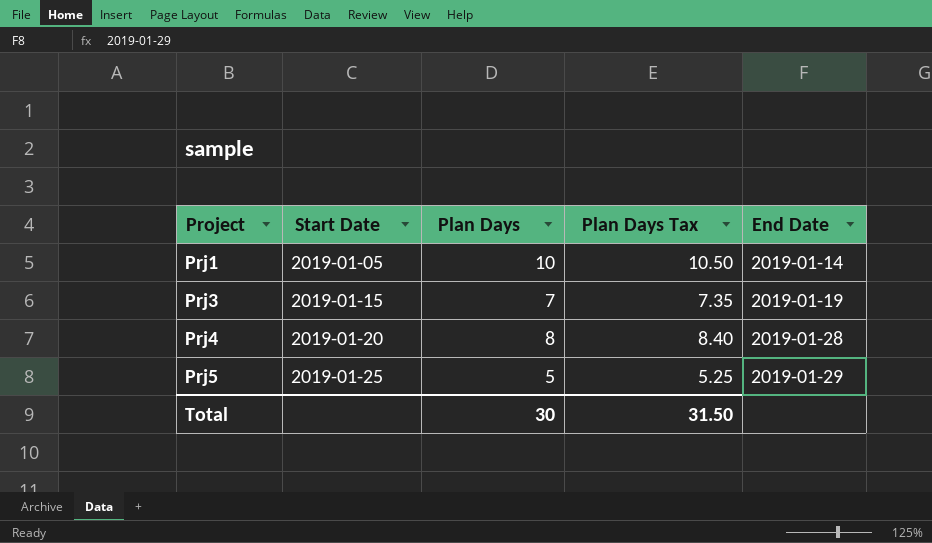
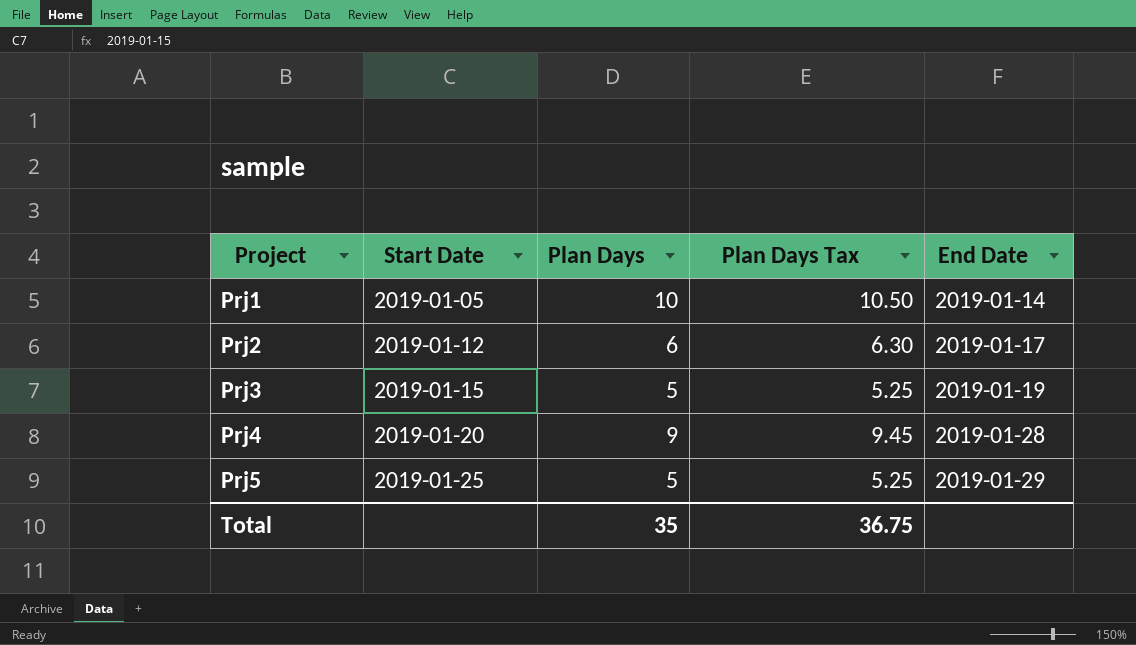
row Prj2: none -> 2019-01-12 | 6 | 6.30 | 2019-01-17
Prj3 | Plan Days: 7 -> 5
Prj3 | Plan Days Tax: 7.35 -> 5.25
Prj4 | Plan Days: 8 -> 9
Prj4 | Plan Days Tax: 8.40 -> 9.45
Total | Plan Days: 30 -> 35
Total | Plan Days Tax: 31.50 -> 36.75

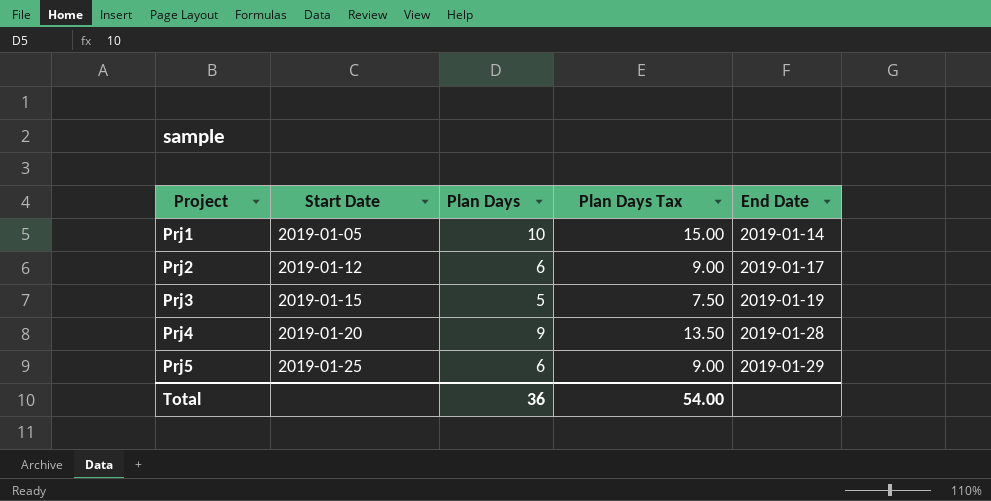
column Plan Days Tax | formula: [Plan Days] * 1.05 -> [Plan Days] * 1.5
Prj5 | Plan Days: 5 -> 6
Total | Plan Days: 35 -> 36
Total | Plan Days Tax: 36.75 -> 54.00

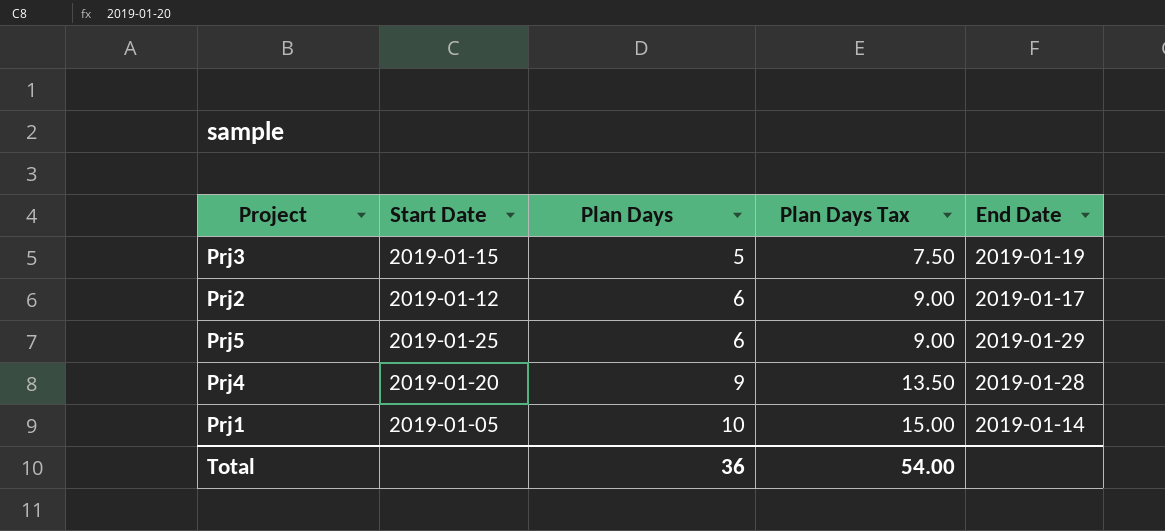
row order: Project ascending -> Plan Days ascending

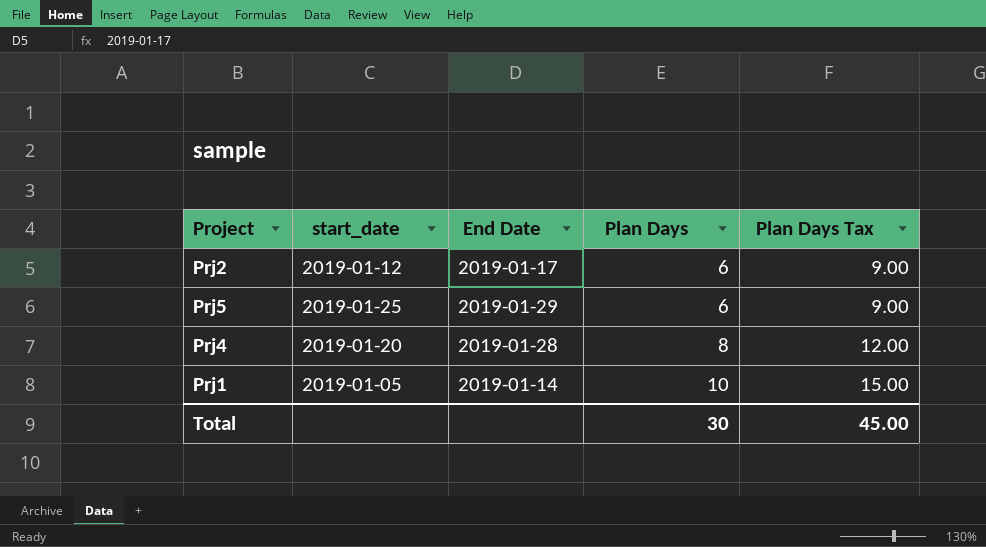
column name: Start Date -> start_date
column End Date | position: 5 -> 3
row Prj3: 2019-01-15 | 5 | 7.50 | 2019-01-19 -> none
Prj4 | Plan Days: 9 -> 8
Prj4 | Plan Days Tax: 13.50 -> 12.00
Total | Plan Days: 36 -> 30
Total | Plan Days Tax: 54.00 -> 45.00

